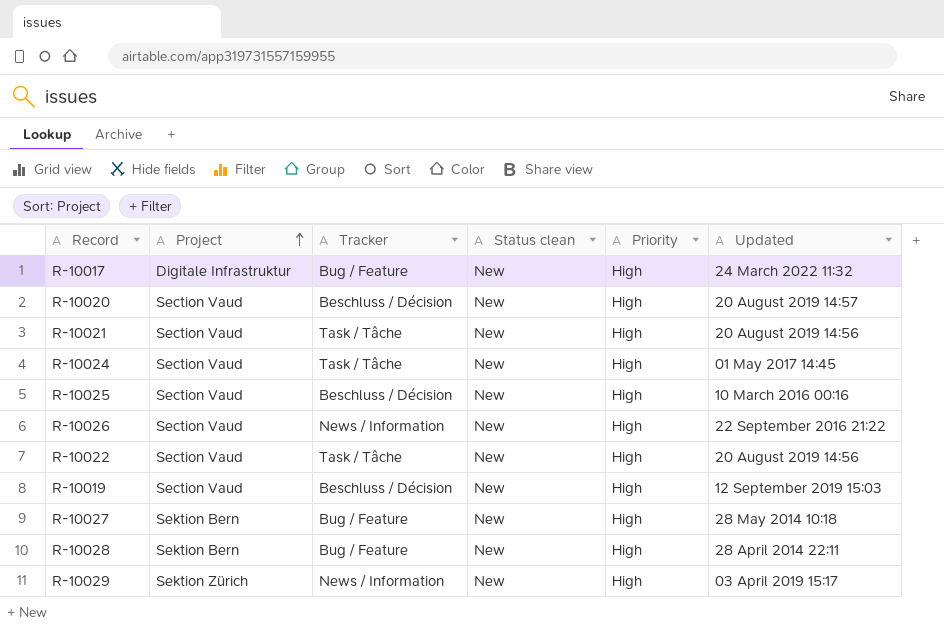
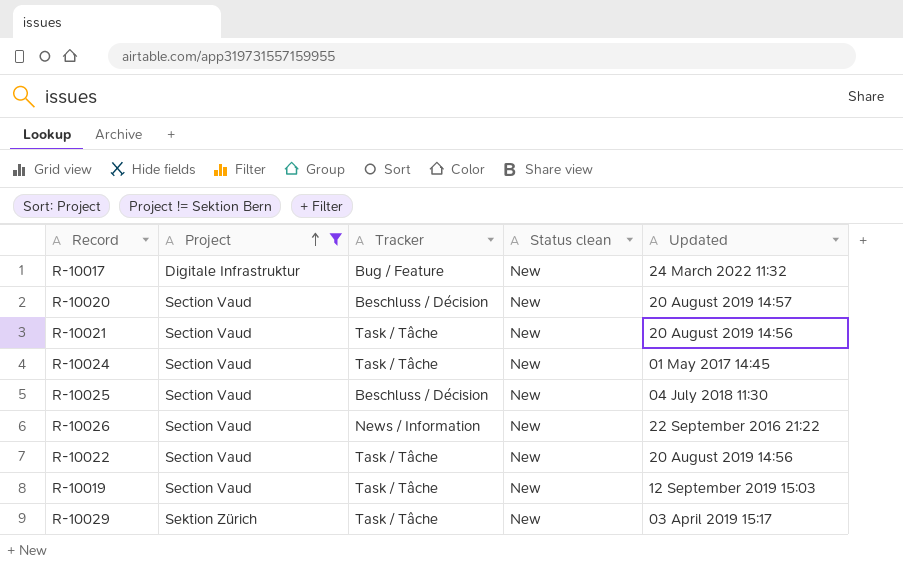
filter: none -> Project != Sektion Bern
column Priority | position: 5 -> none
R-10025 | Updated: 10 March 2016 00:16 -> 04 July 2018 11:30
R-10019 | Tracker: Beschluss / Décision -> Task / Tâche
R-10029 | Tracker: News / Information -> Task / Tâche

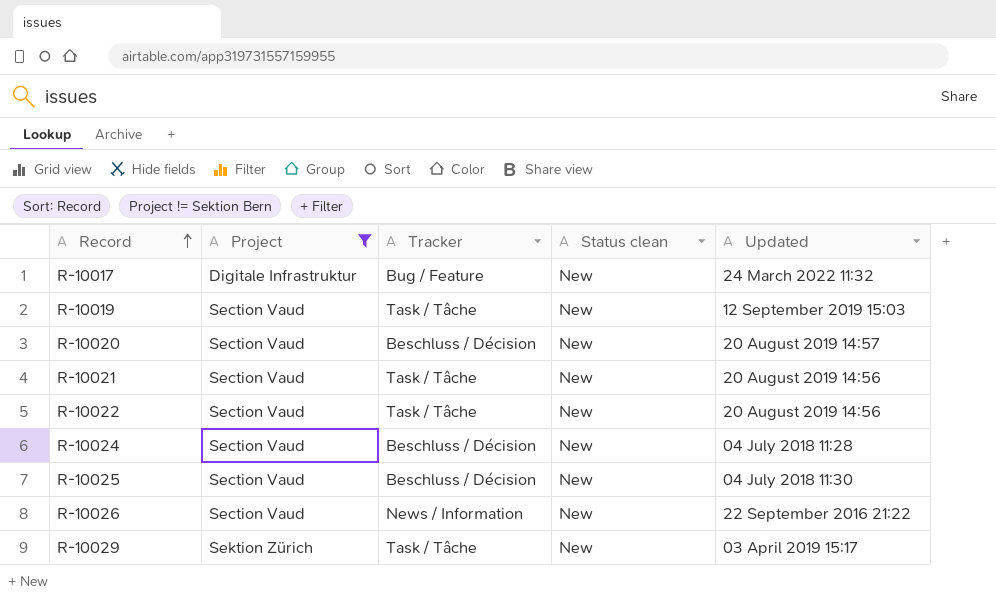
row order: Project ascending -> Record ascending
R-10024 | Tracker: Task / Tâche -> Beschluss / Décision
R-10024 | Updated: 01 May 2017 14:45 -> 04 July 2018 11:28

